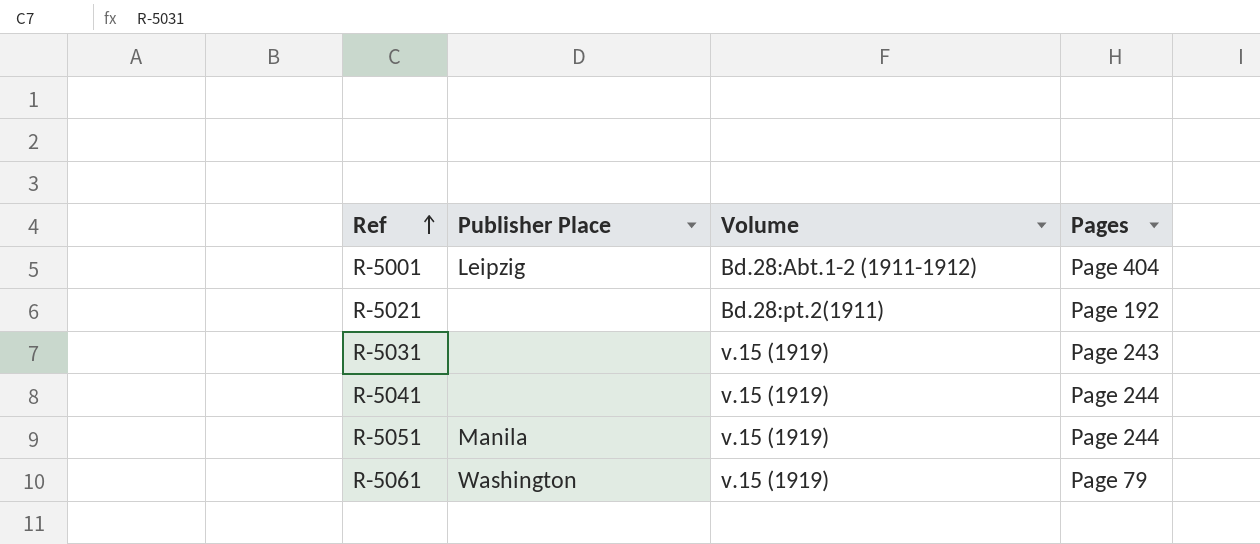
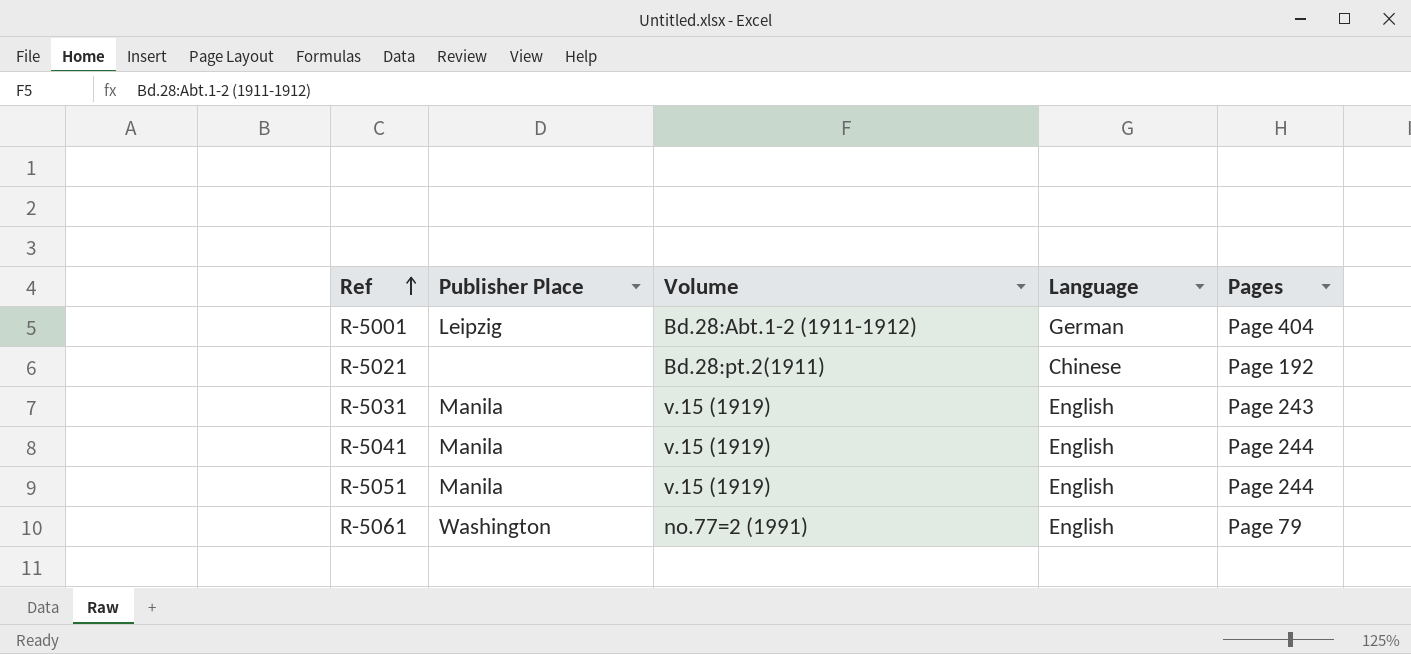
column Language | position: none -> 4
R-5031 | Publisher Place: none -> Manila
R-5041 | Publisher Place: none -> Manila
R-5061 | Volume: v.15 (1919) -> no.77=2 (1991)

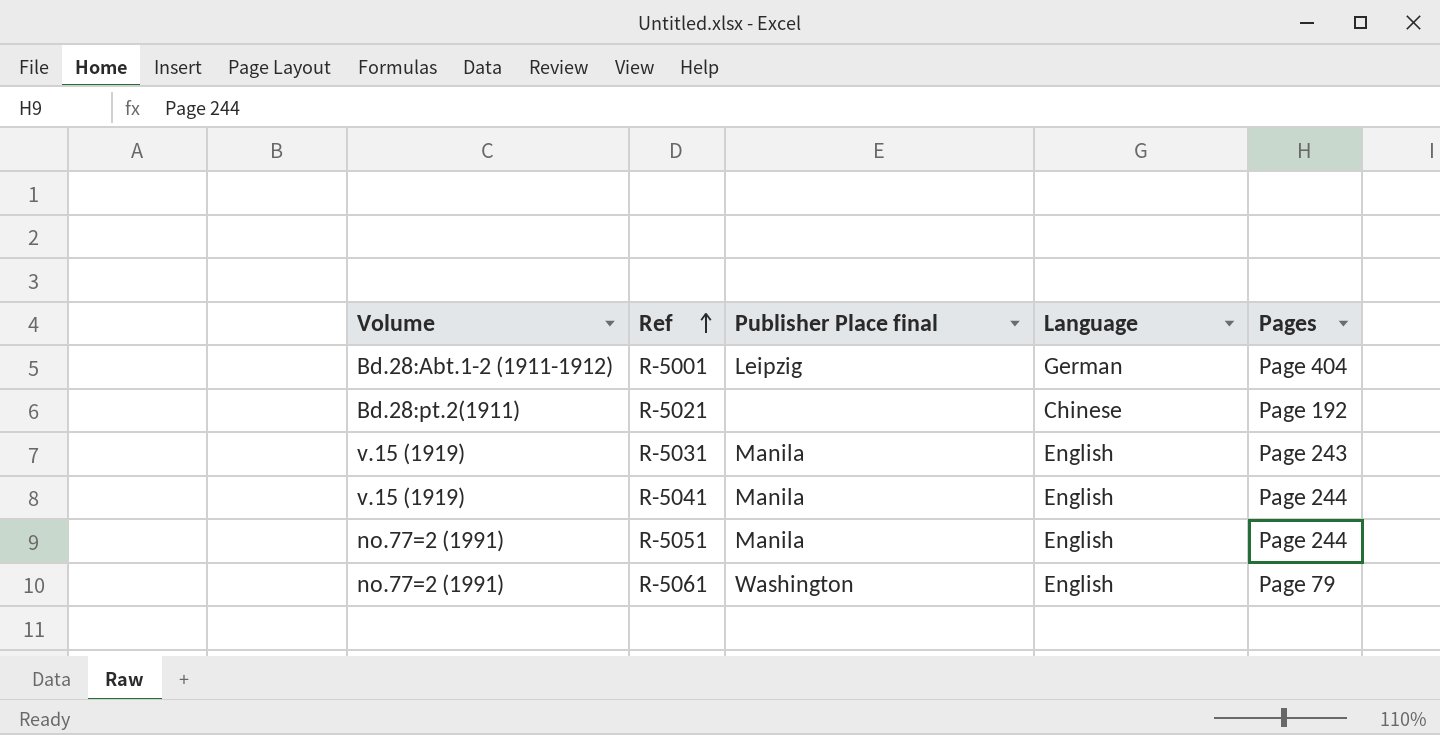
column Volume | position: 3 -> 1
column name: Publisher Place -> Publisher Place final
R-5051 | Volume: v.15 (1919) -> no.77=2 (1991)

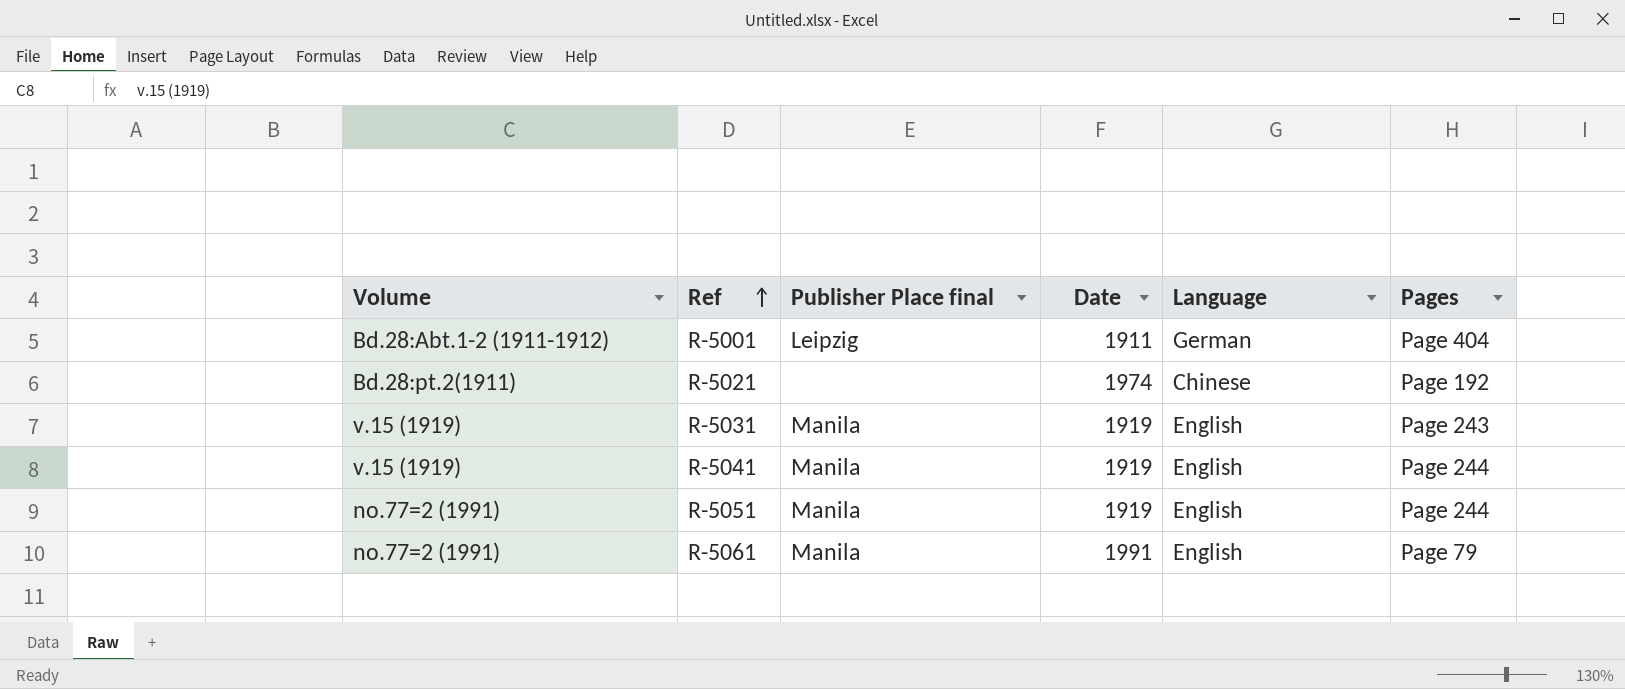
column Date | position: none -> 4
R-5061 | Publisher Place final: Washington -> Manila

